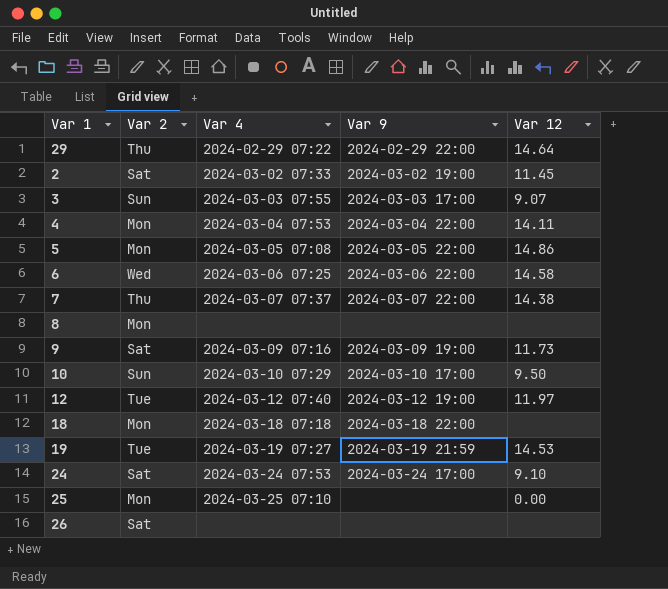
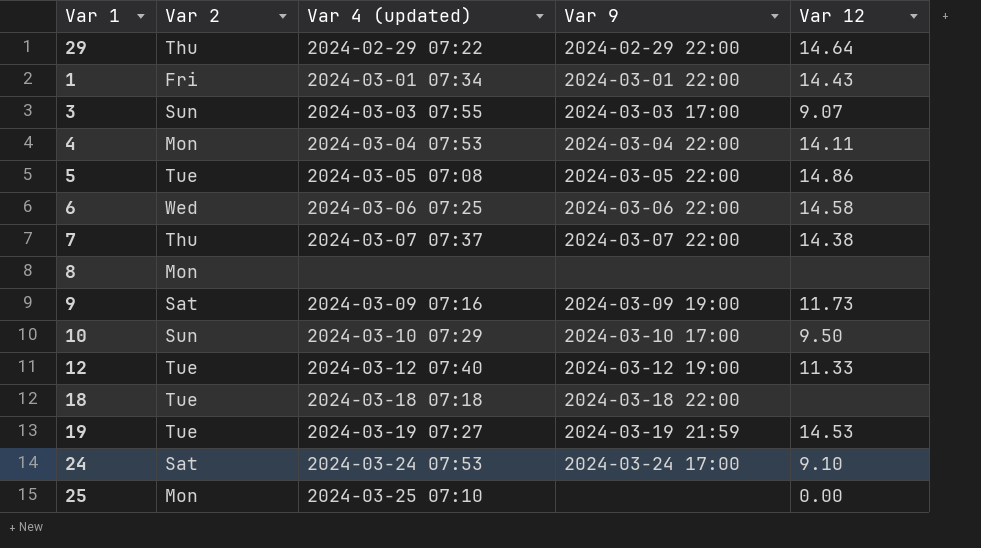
column name: Var 4 -> Var 4 (updated)
row 2: Sat | 2024-03-02 07:33 | 2024-03-02 19:00 | 11.45 -> none
row 26: Sat | none | none | none -> none
row 1: none -> Fri | 2024-03-01 07:34 | 2024-03-01 22:00 | 14.43
5 | Var 2: Mon -> Tue
12 | Var 12: 11.97 -> 11.33
18 | Var 2: Mon -> Tue

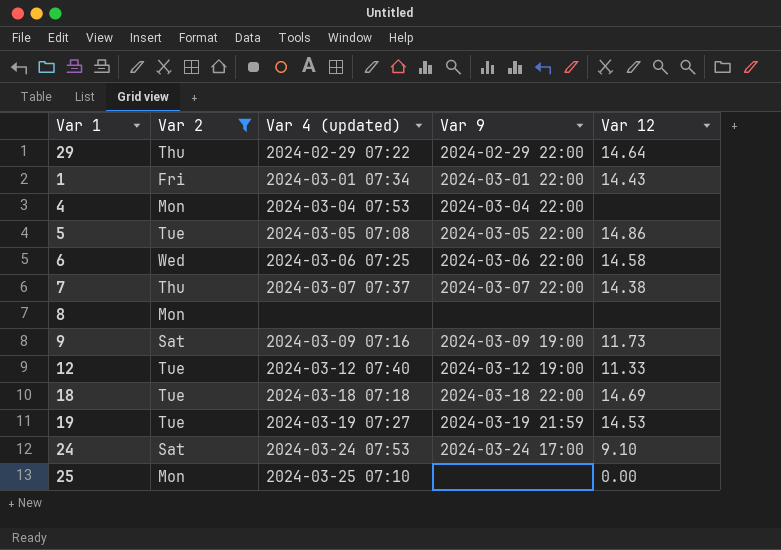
filter: none -> Var 2 != Sun
4 | Var 12: 14.11 -> none
18 | Var 12: none -> 14.69

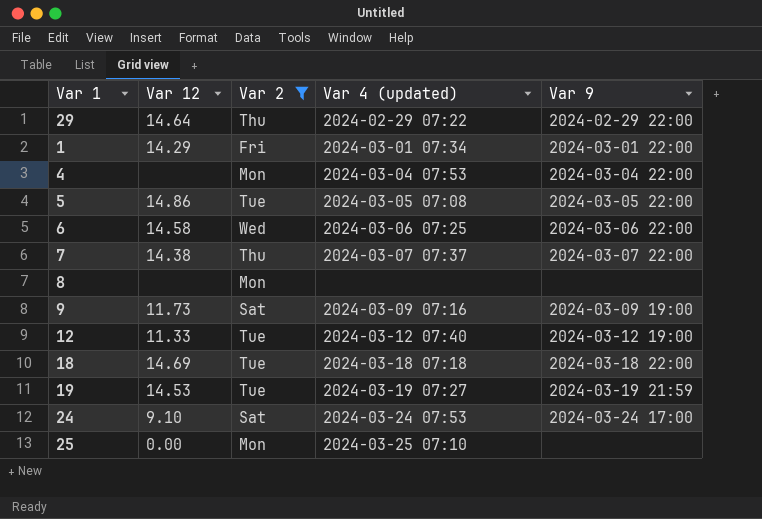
column Var 12 | position: 5 -> 2
1 | Var 12: 14.43 -> 14.29

